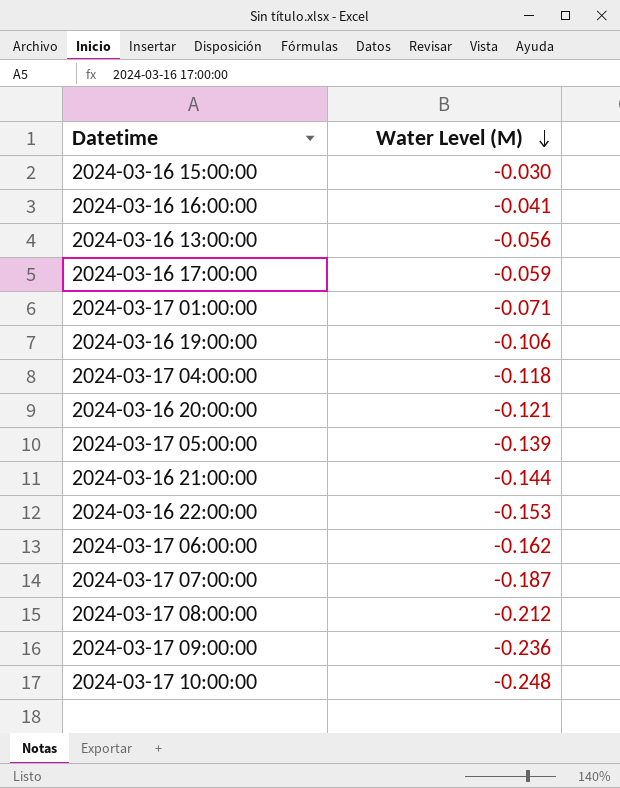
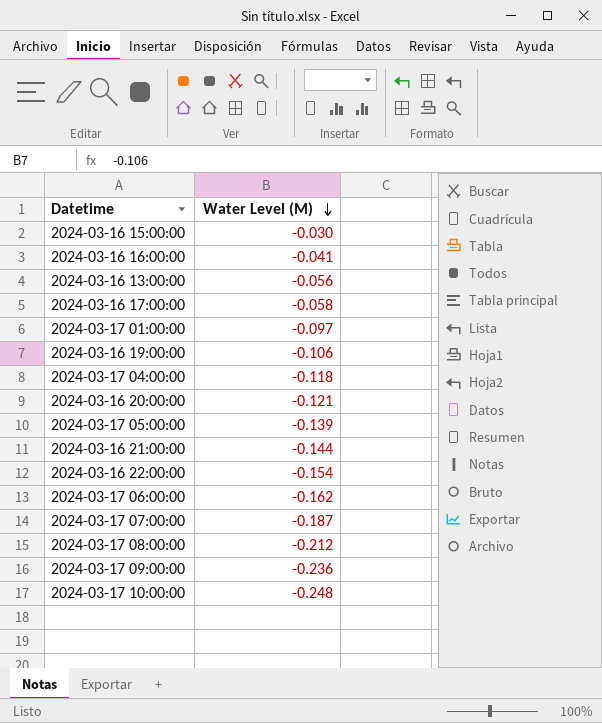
2024-03-16 17:00:00 | Water Level (M): -0.059 -> -0.058
2024-03-17 01:00:00 | Water Level (M): -0.071 -> -0.097
2024-03-16 22:00:00 | Water Level (M): -0.153 -> -0.154

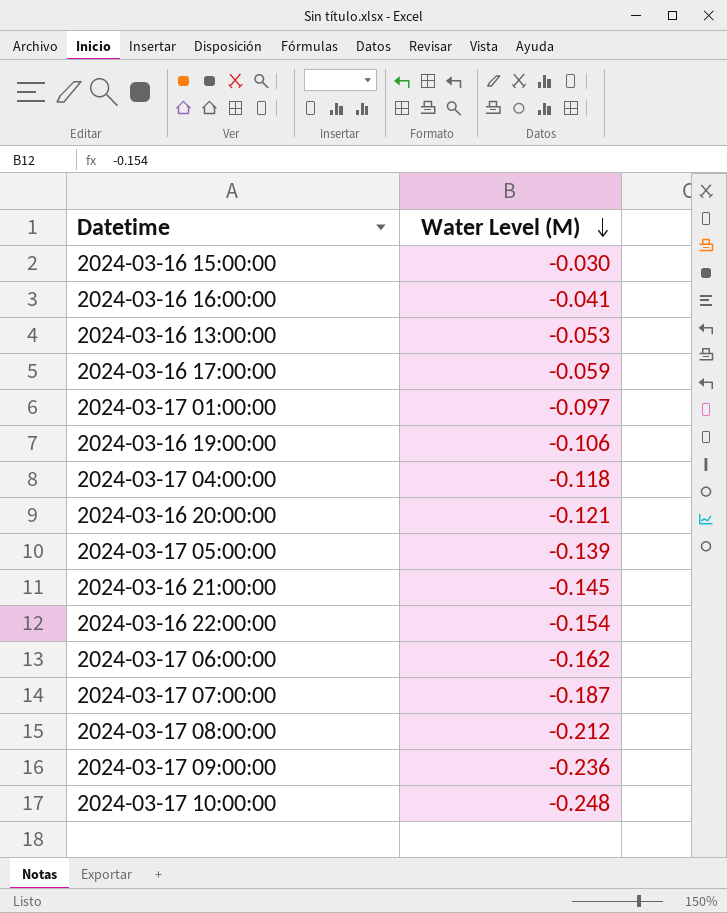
2024-03-16 13:00:00 | Water Level (M): -0.056 -> -0.053
2024-03-16 17:00:00 | Water Level (M): -0.058 -> -0.059
2024-03-16 21:00:00 | Water Level (M): -0.144 -> -0.145

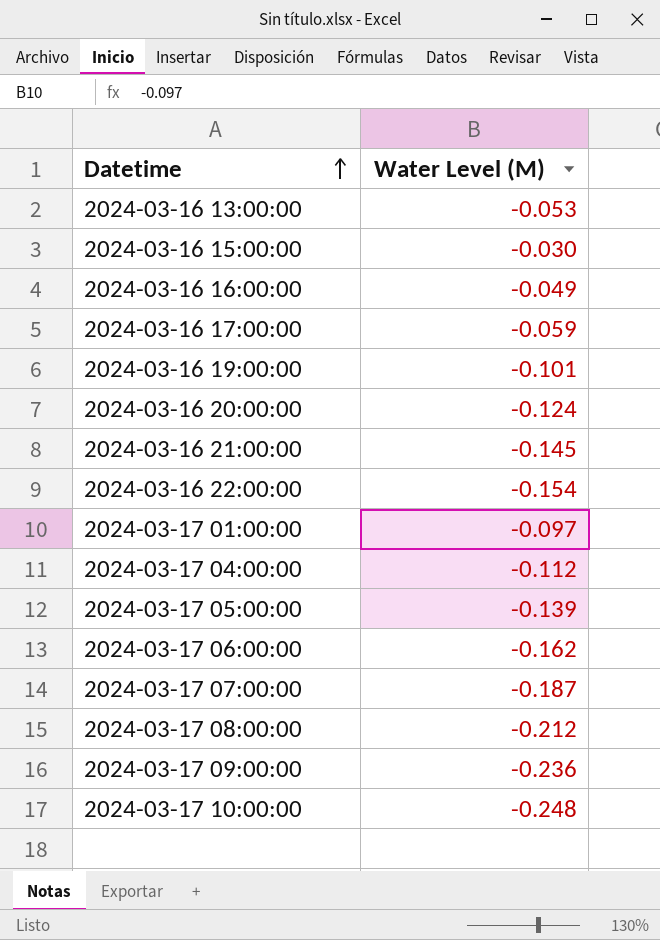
row order: Water Level (M) descending -> Datetime ascending
2024-03-16 16:00:00 | Water Level (M): -0.041 -> -0.049
2024-03-16 19:00:00 | Water Level (M): -0.106 -> -0.101
2024-03-16 20:00:00 | Water Level (M): -0.121 -> -0.124
2024-03-17 04:00:00 | Water Level (M): -0.118 -> -0.112

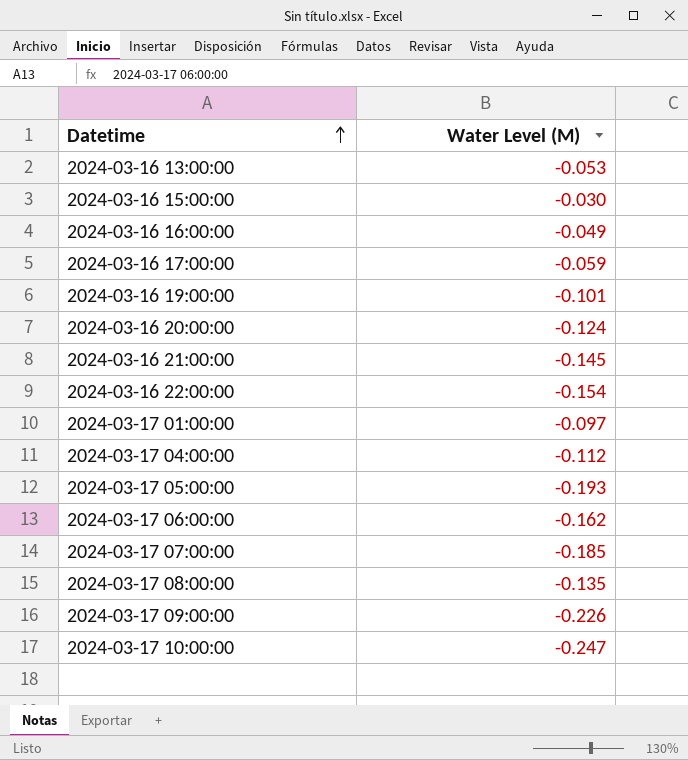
2024-03-17 05:00:00 | Water Level (M): -0.139 -> -0.193
2024-03-17 07:00:00 | Water Level (M): -0.187 -> -0.185
2024-03-17 08:00:00 | Water Level (M): -0.212 -> -0.135
2024-03-17 09:00:00 | Water Level (M): -0.236 -> -0.226
2024-03-17 10:00:00 | Water Level (M): -0.248 -> -0.247

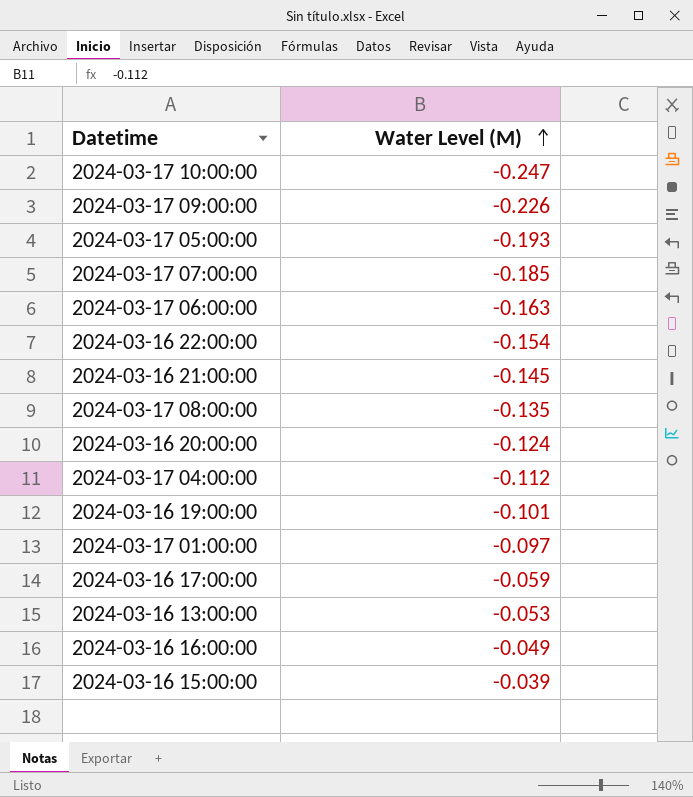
row order: Datetime ascending -> Water Level (M) ascending
2024-03-17 06:00:00 | Water Level (M): -0.162 -> -0.163
2024-03-16 15:00:00 | Water Level (M): -0.030 -> -0.039

